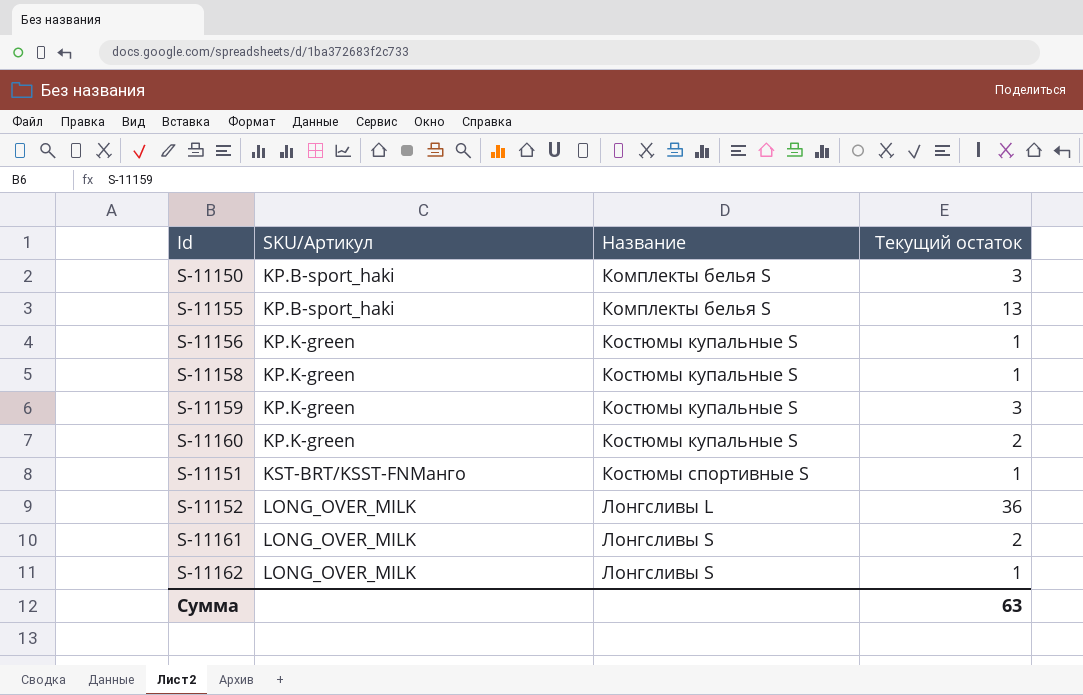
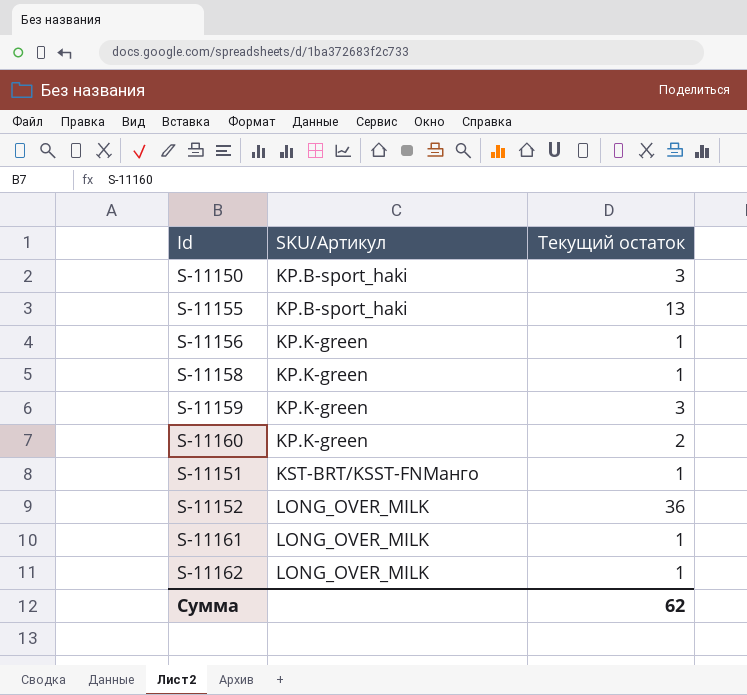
column Название | position: 3 -> none
S-11161 | Текущий остаток: 2 -> 1
Сумма | Текущий остаток: 63 -> 62

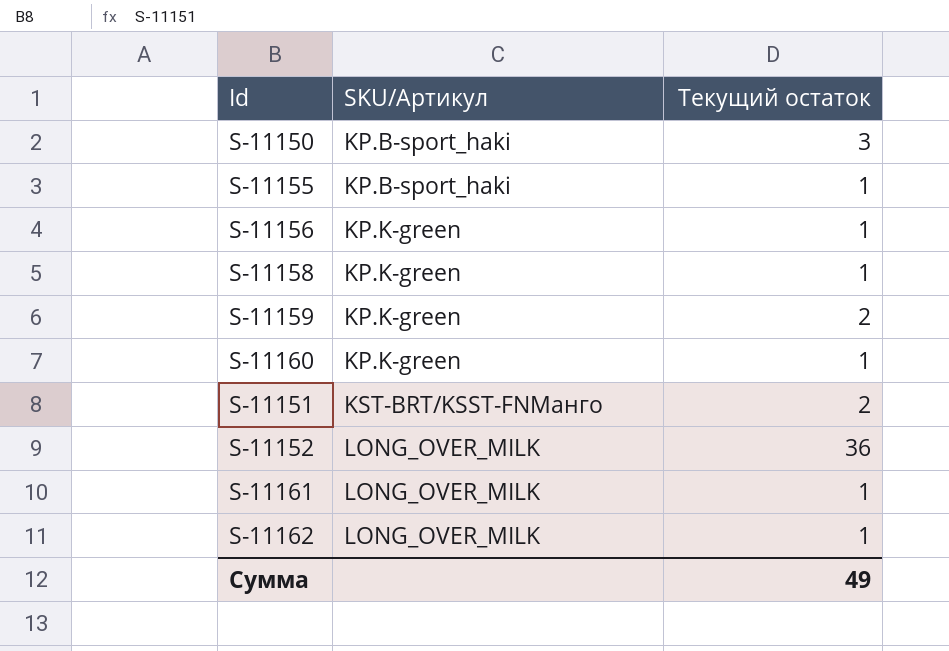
S-11155 | Текущий остаток: 13 -> 1
S-11159 | Текущий остаток: 3 -> 2
S-11160 | Текущий остаток: 2 -> 1
S-11151 | Текущий остаток: 1 -> 2
Сумма | Текущий остаток: 62 -> 49

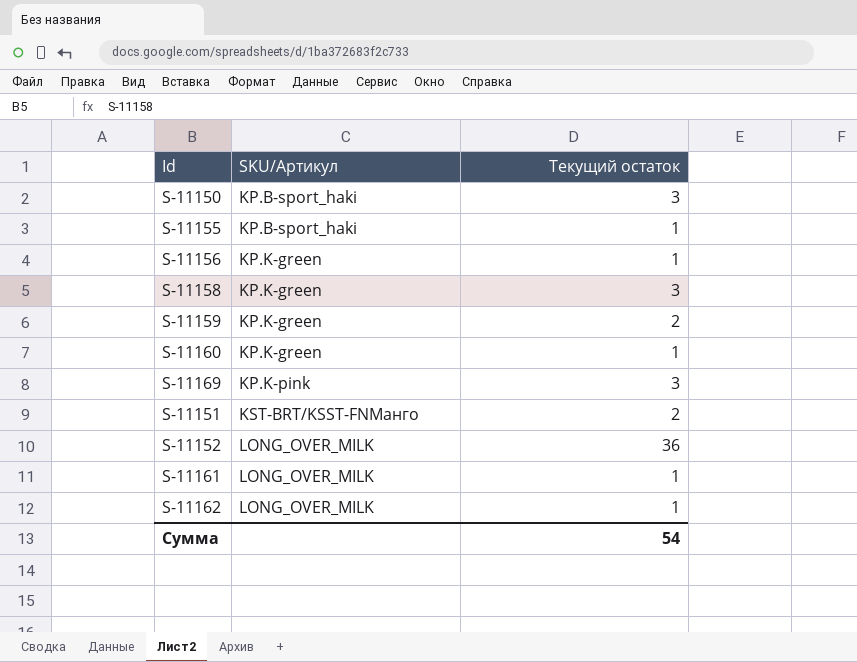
S-11158 | Текущий остаток: 1 -> 3
row S-11169: none -> KP.K-pink | 3
Сумма | Текущий остаток: 49 -> 54

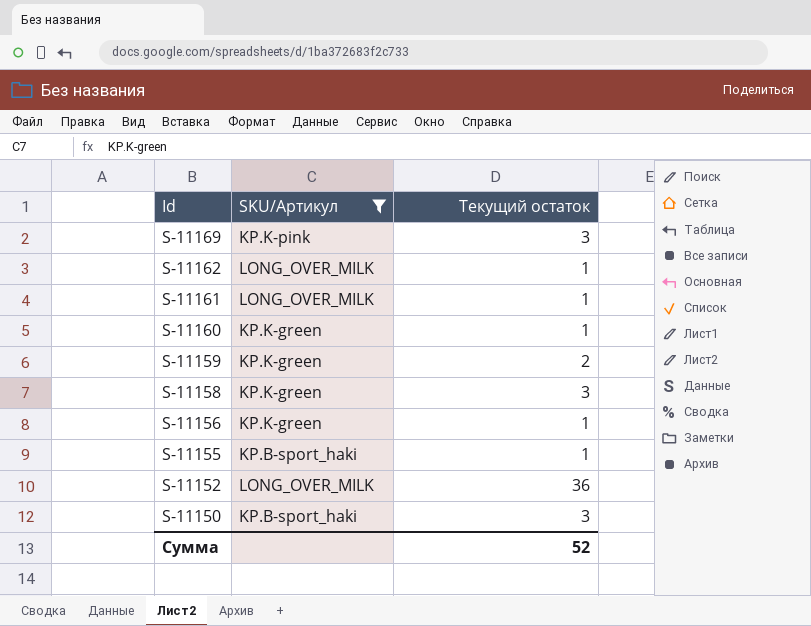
filter: none -> SKU/Артикул != KST-BRT/KSST-FNMанго
row order: SKU/Артикул ascending -> Id descending
Сумма | Текущий остаток: 54 -> 52

